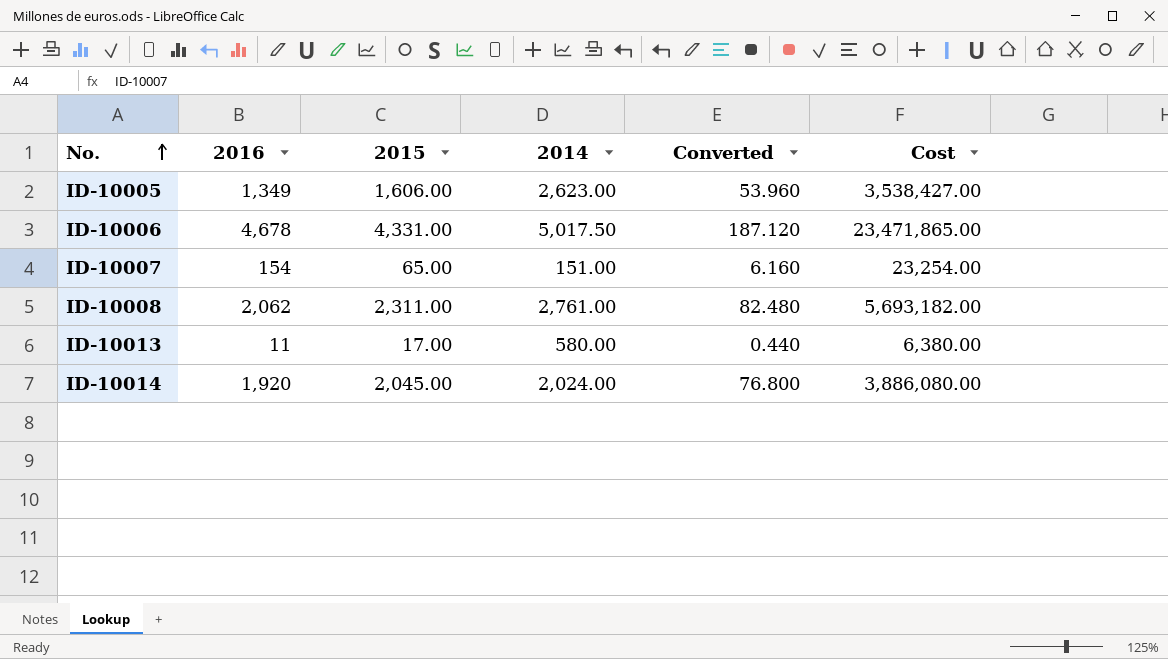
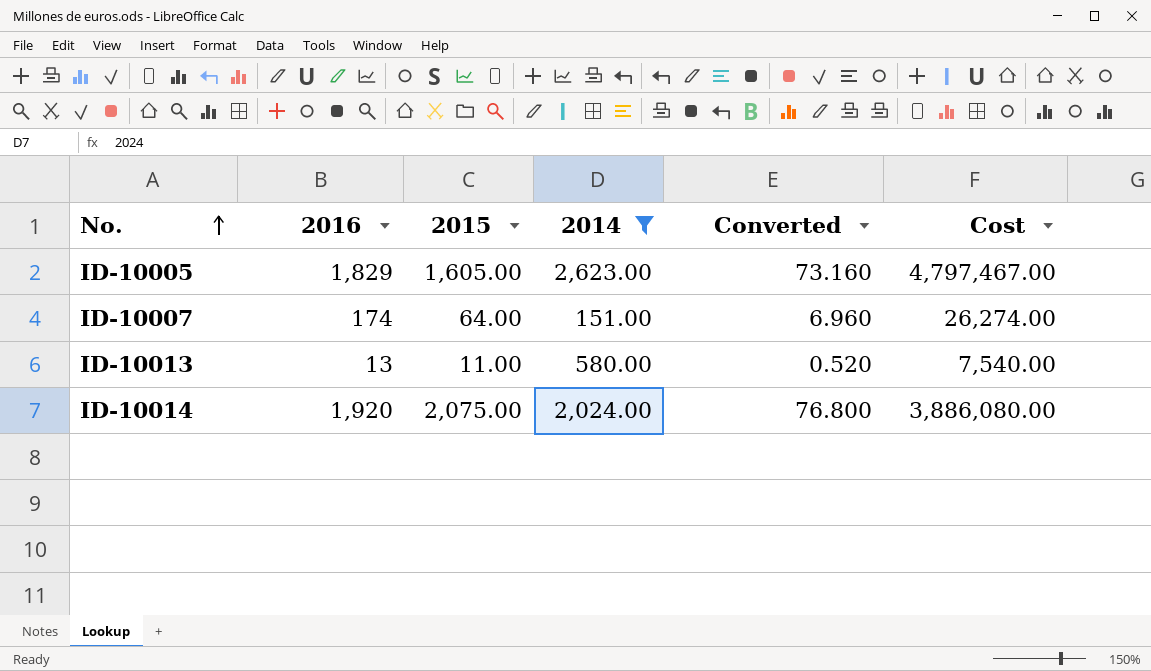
filter: none -> 2014 <= 2,623.00
ID-10005 | 2016: 1,349 -> 1,829
ID-10005 | 2015: 1,606.00 -> 1,605.00
ID-10005 | Converted: 53.960 -> 73.160
ID-10005 | Cost: 3,538,427.00 -> 4,797,467.00
ID-10007 | 2016: 154 -> 174
ID-10007 | 2015: 65.00 -> 64.00
ID-10007 | Converted: 6.160 -> 6.960
ID-10007 | Cost: 23,254.00 -> 26,274.00
ID-10013 | 2016: 11 -> 13
ID-10013 | 2015: 17.00 -> 11.00
ID-10013 | Converted: 0.440 -> 0.520
ID-10013 | Cost: 6,380.00 -> 7,540.00
ID-10014 | 2015: 2,045.00 -> 2,075.00

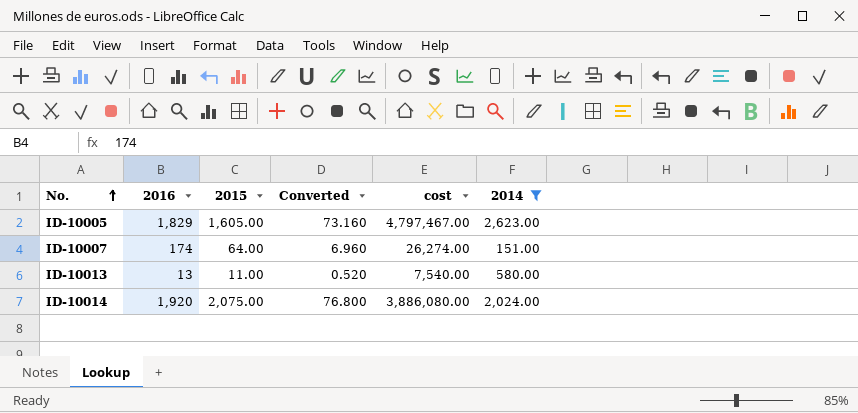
column name: Cost -> cost
column 2014 | position: 4 -> 6

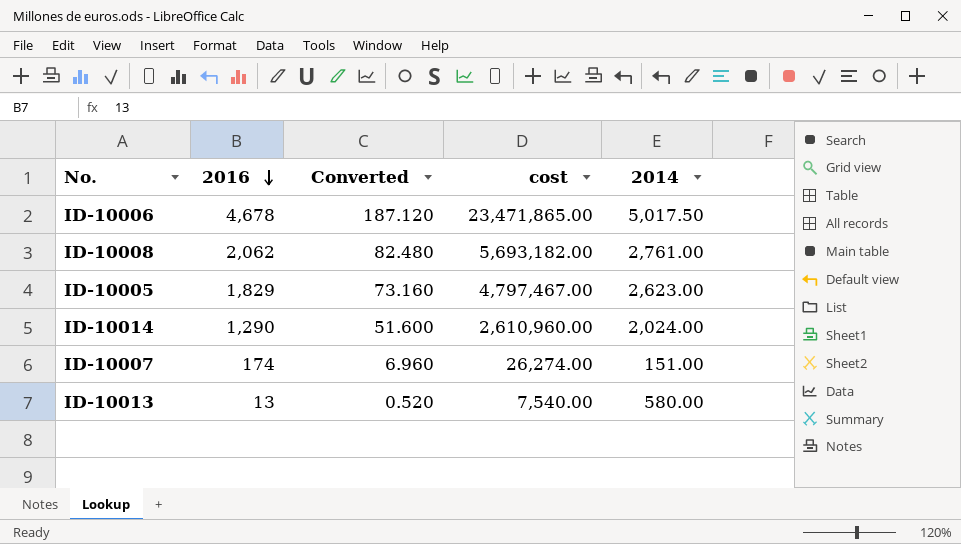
filter: 2014 <= 2,623.00 -> none
row order: No. ascending -> 2016 descending
column 2015 | position: 3 -> none
ID-10014 | 2016: 1,920 -> 1,290
ID-10014 | Converted: 76.800 -> 51.600
ID-10014 | cost: 3,886,080.00 -> 2,610,960.00

